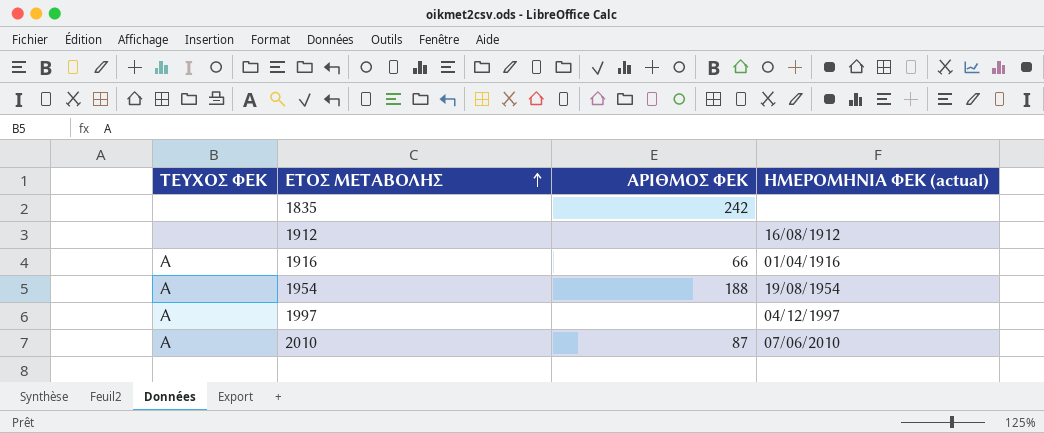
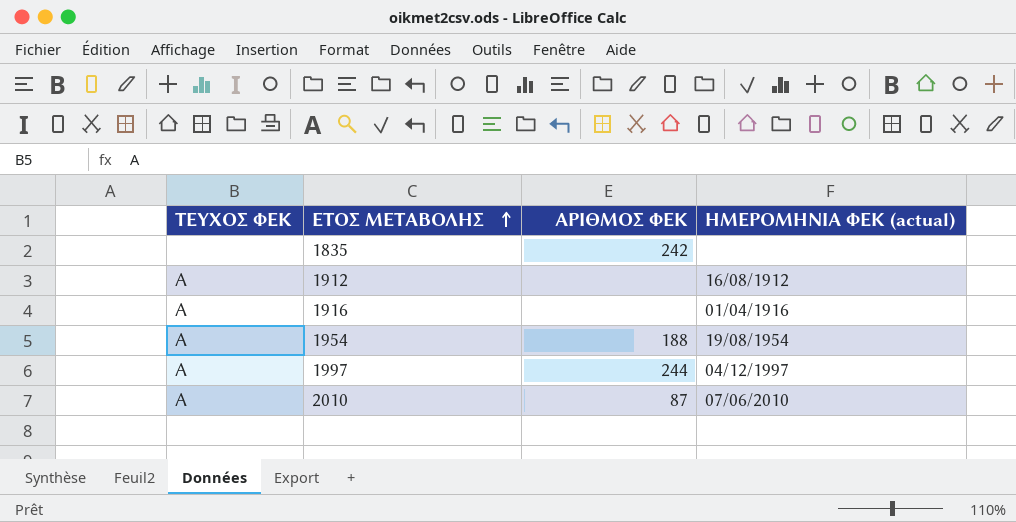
1912 | ΤΕΥΧΟΣ ΦΕΚ: none -> Α
1916 | ΑΡΙΘΜΟΣ ΦΕΚ: 66 -> none
1997 | ΑΡΙΘΜΟΣ ΦΕΚ: none -> 244

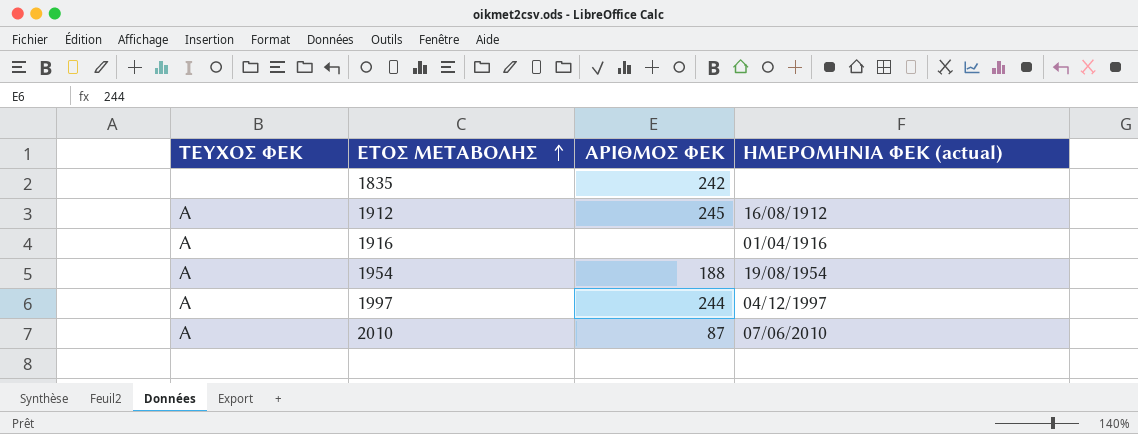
1912 | ΑΡΙΘΜΟΣ ΦΕΚ: none -> 245

